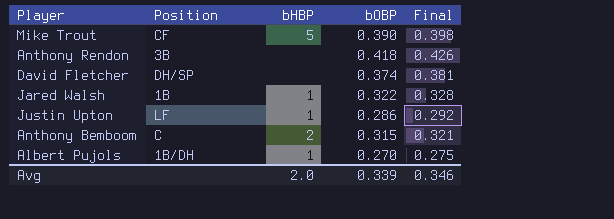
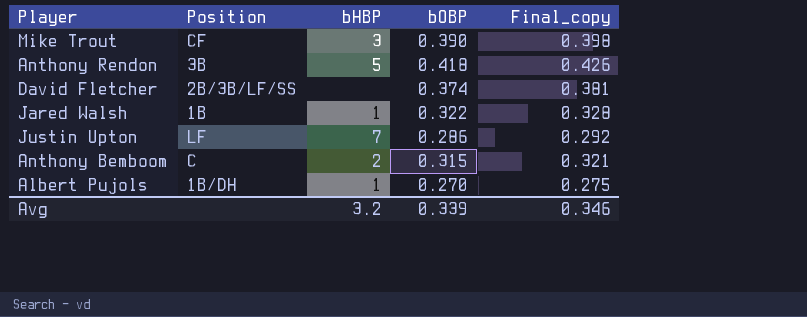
column name: Final -> Final_copy
Mike Trout | bHBP: 5 -> 3
Anthony Rendon | bHBP: none -> 5
David Fletcher | Position: DH/SP -> 2B/3B/LF/SS
Justin Upton | bHBP: 1 -> 7
Avg | bHBP: 2.0 -> 3.2

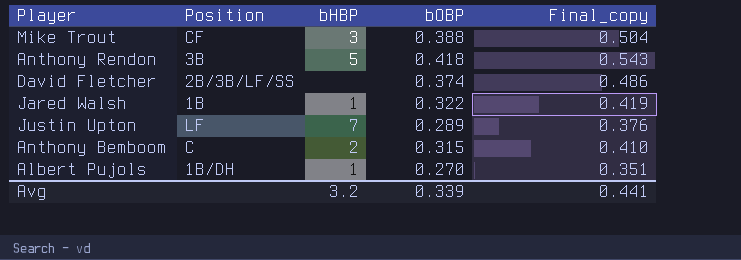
column Final_copy | formula: [bOBP] * 1.02 -> [bOBP] * 1.3
Mike Trout | bOBP: 0.390 -> 0.388
Justin Upton | bOBP: 0.286 -> 0.289
Avg | Final_copy: 0.346 -> 0.441

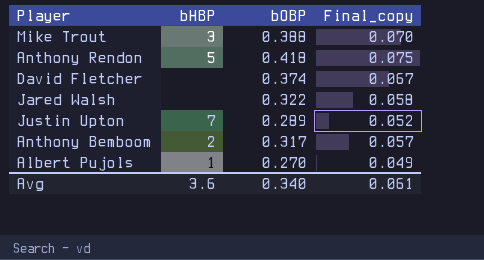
column Position | position: 2 -> none
column Final_copy | formula: [bOBP] * 1.3 -> [bOBP] * 0.18
Jared Walsh | bHBP: 1 -> none
Anthony Bemboom | bOBP: 0.315 -> 0.317
Avg | bHBP: 3.2 -> 3.6
Avg | bOBP: 0.339 -> 0.340
Avg | Final_copy: 0.441 -> 0.061

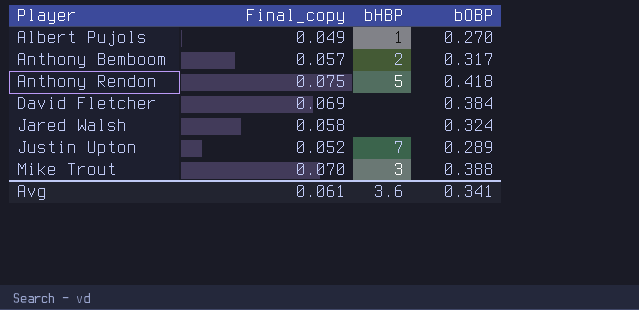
row order: none -> Player ascending
column Final_copy | position: 4 -> 2
David Fletcher | Final_copy: 0.067 -> 0.069
David Fletcher | bOBP: 0.374 -> 0.384
Jared Walsh | bOBP: 0.322 -> 0.324
Avg | bOBP: 0.340 -> 0.341

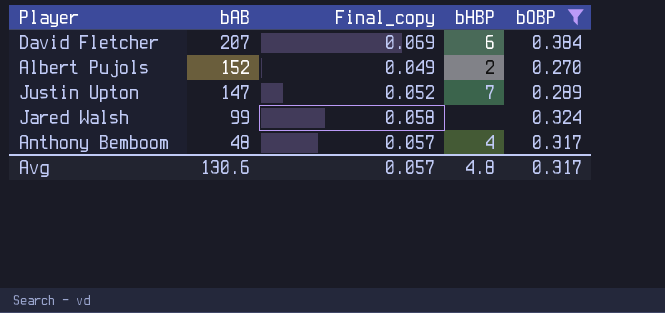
filter: none -> bOBP <= 0.384
row order: Player ascending -> bAB descending
column bAB | position: none -> 2
David Fletcher | bHBP: none -> 6
Albert Pujols | bHBP: 1 -> 2
Anthony Bemboom | bHBP: 2 -> 4
Avg | Final_copy: 0.061 -> 0.057
Avg | bHBP: 3.6 -> 4.8
Avg | bOBP: 0.341 -> 0.317

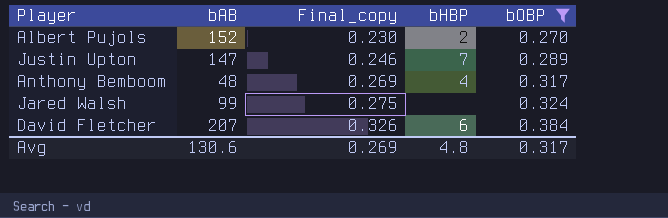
row order: bAB descending -> Final_copy ascending
column Final_copy | formula: [bOBP] * 0.18 -> [bOBP] * 0.85
Avg | Final_copy: 0.057 -> 0.269

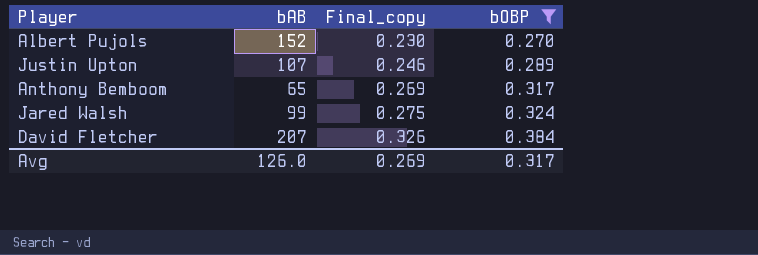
column bHBP | position: 4 -> none
Justin Upton | bAB: 147 -> 107
Anthony Bemboom | bAB: 48 -> 65
Avg | bAB: 130.6 -> 126.0

